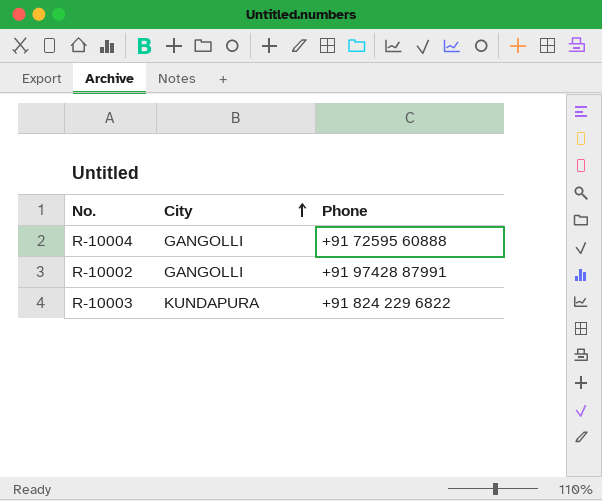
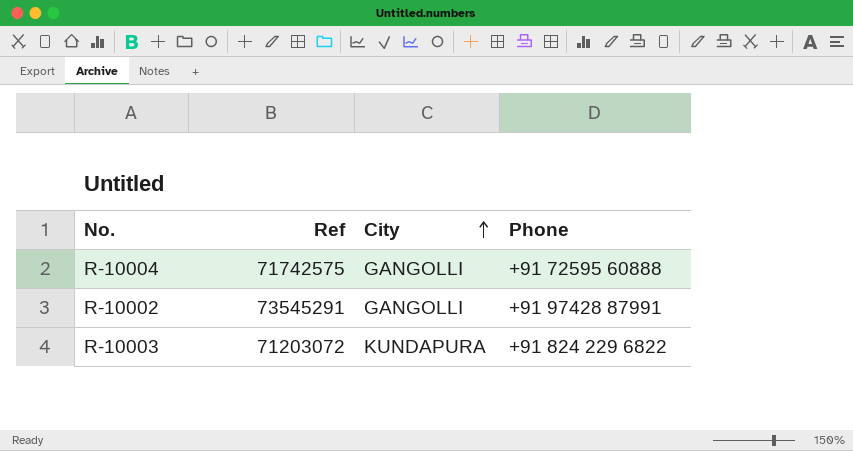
column Ref | position: none -> 2

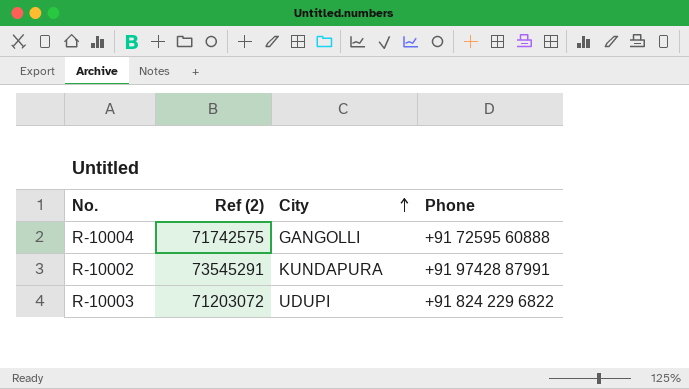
column name: Ref -> Ref (2)
R-10002 | City: GANGOLLI -> KUNDAPURA
R-10003 | City: KUNDAPURA -> UDUPI

